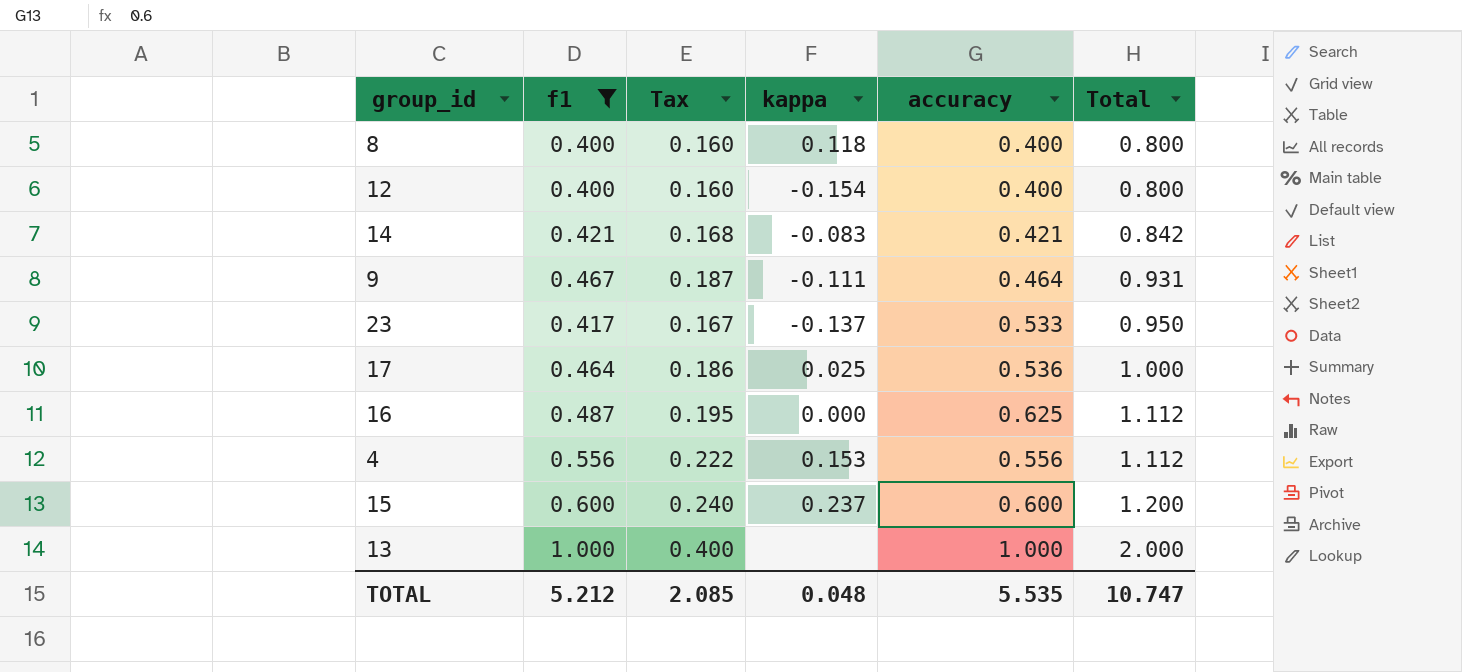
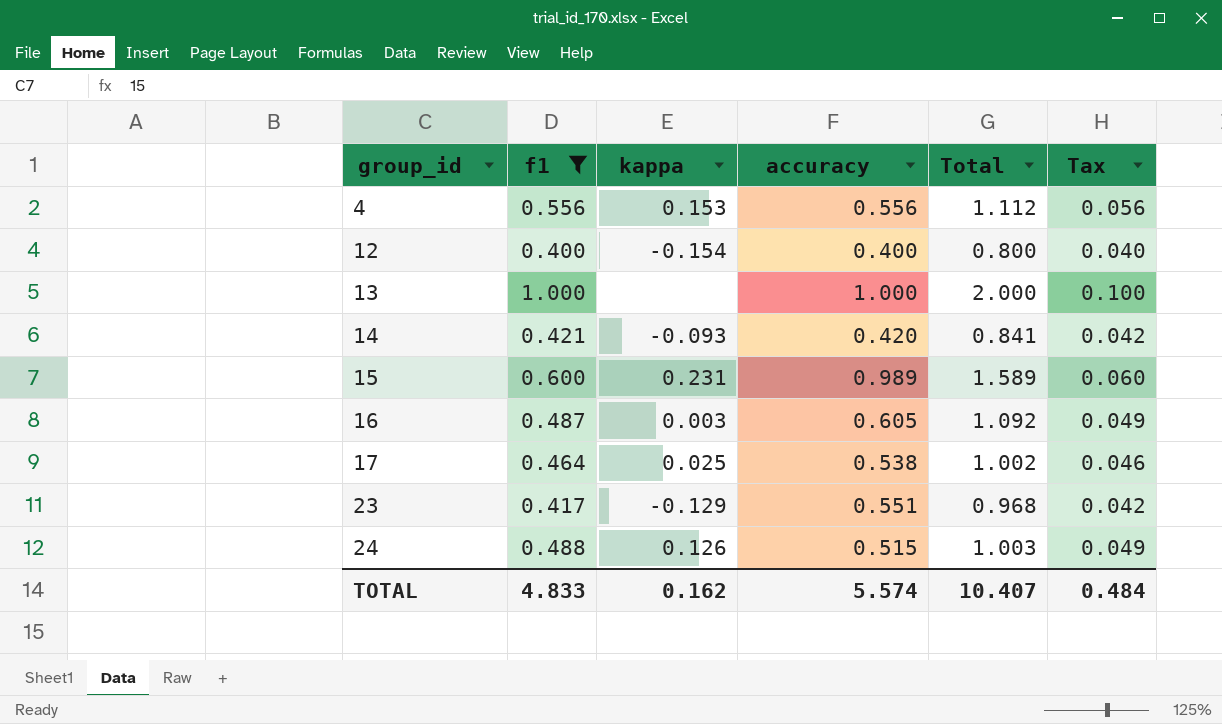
row order: Total ascending -> group_id ascending
column Tax | formula: [f1] * 0.4 -> [f1] * 0.1
column Tax | position: 3 -> 6
row 8: 0.400 | 0.160 | 0.118 | 0.400 | 0.800 -> none
row 9: 0.467 | 0.187 | -0.111 | 0.464 | 0.931 -> none
14 | kappa: -0.083 -> -0.093
14 | accuracy: 0.421 -> 0.420
14 | Total: 0.842 -> 0.841
15 | kappa: 0.237 -> 0.231
15 | accuracy: 0.600 -> 0.989
15 | Total: 1.200 -> 1.589
16 | kappa: 0.000 -> 0.003
16 | accuracy: 0.625 -> 0.605
16 | Total: 1.112 -> 1.092
17 | accuracy: 0.536 -> 0.538
17 | Total: 1.000 -> 1.002
23 | kappa: -0.137 -> -0.129
23 | accuracy: 0.533 -> 0.551
23 | Total: 0.950 -> 0.968
row 24: none -> 0.488 | 0.126 | 0.515 | 1.003 | 0.049
TOTAL | f1: 5.212 -> 4.833
TOTAL | kappa: 0.048 -> 0.162
TOTAL | accuracy: 5.535 -> 5.574
TOTAL | Total: 10.747 -> 10.407
TOTAL | Tax: 2.085 -> 0.484

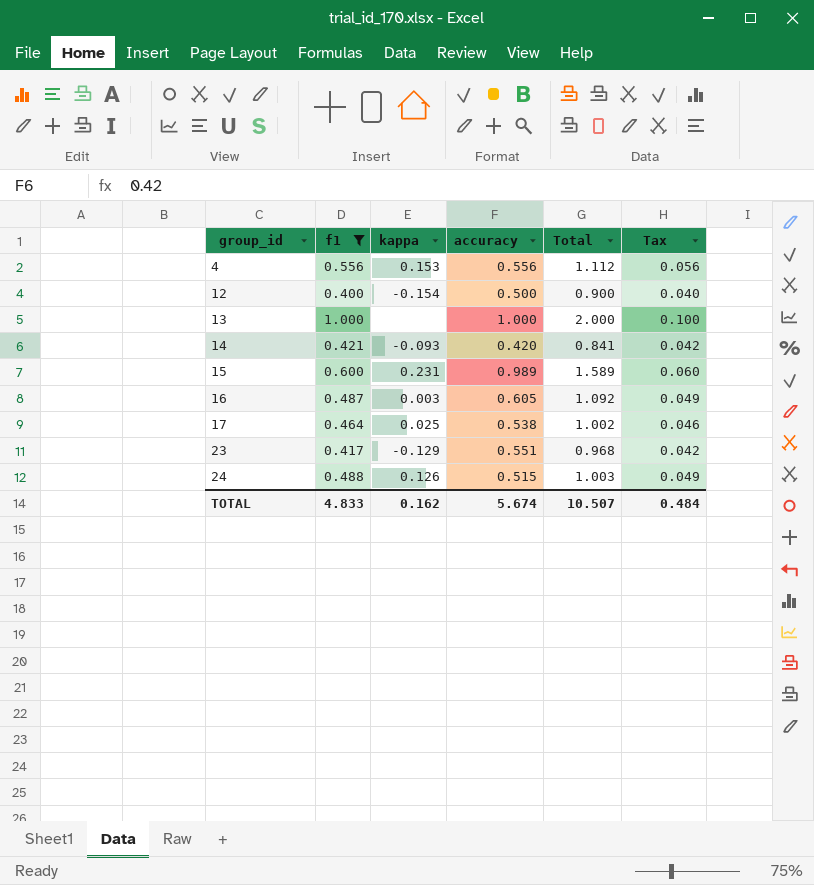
12 | accuracy: 0.400 -> 0.500
12 | Total: 0.800 -> 0.900
TOTAL | accuracy: 5.574 -> 5.674
TOTAL | Total: 10.407 -> 10.507

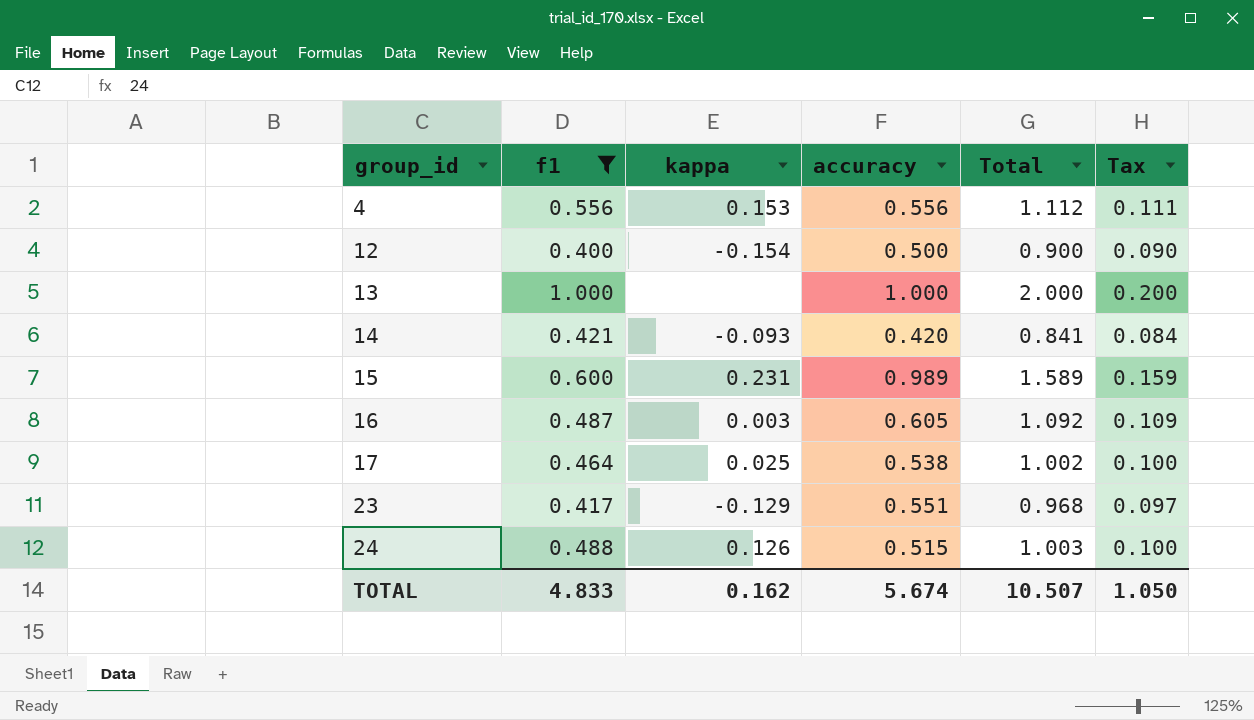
column Tax | formula: [f1] * 0.1 -> [Total] * 0.1
TOTAL | Tax: 0.484 -> 1.050

